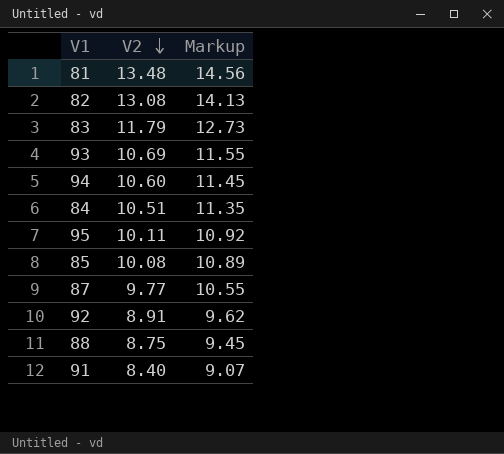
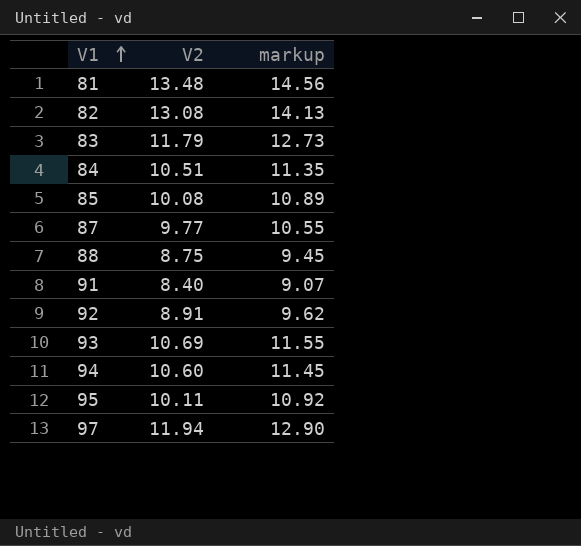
row order: V2 descending -> V1 ascending
column name: Markup -> markup
row 97: none -> 11.94 | 12.90

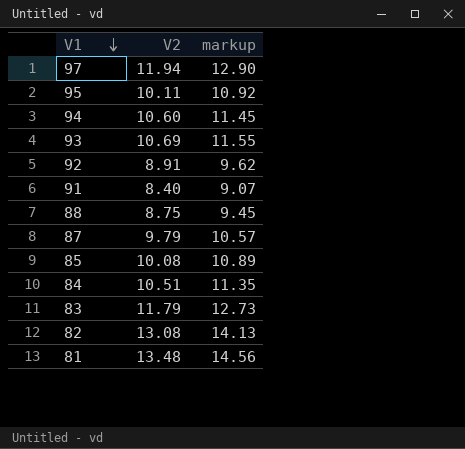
row order: V1 ascending -> V1 descending
87 | V2: 9.77 -> 9.79
87 | markup: 10.55 -> 10.57

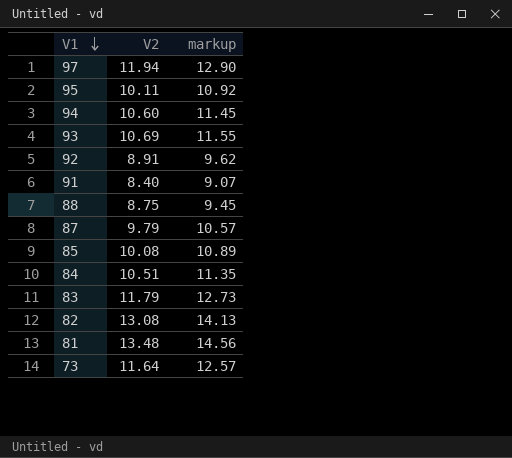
row 73: none -> 11.64 | 12.57

